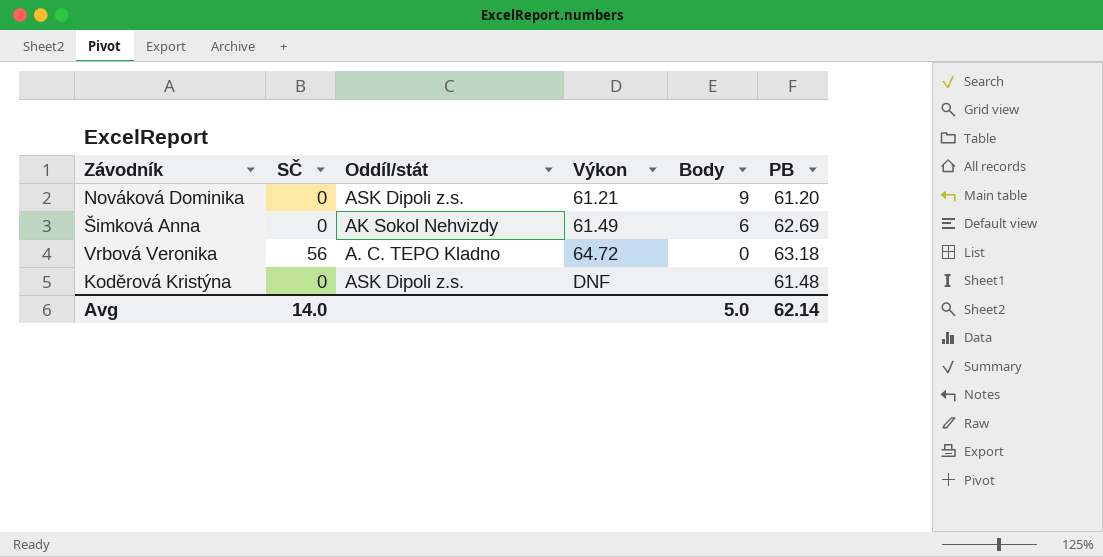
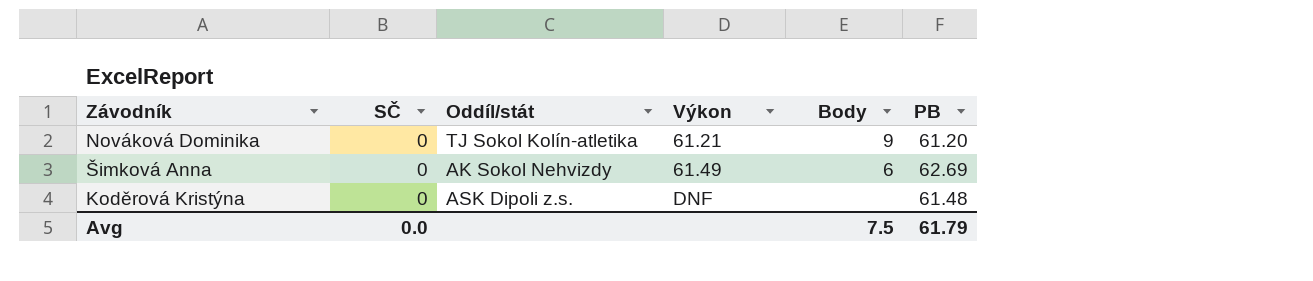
row Vrbová Veronika: 56 | A. C. TEPO Kladno | 64.72 | 0 | 63.18 -> none
Nováková Dominika | Oddíl/stát: ASK Dipoli z.s. -> TJ Sokol Kolín-atletika
Avg | SČ: 14.0 -> 0.0
Avg | Body: 5.0 -> 7.5
Avg | PB: 62.14 -> 61.79

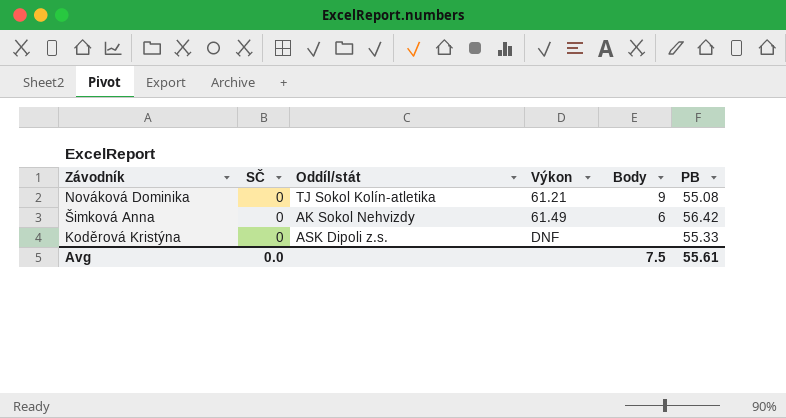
Nováková Dominika | PB: 61.20 -> 55.08
Šimková Anna | PB: 62.69 -> 56.42
Koděrová Kristýna | PB: 61.48 -> 55.33
Avg | PB: 61.79 -> 55.61

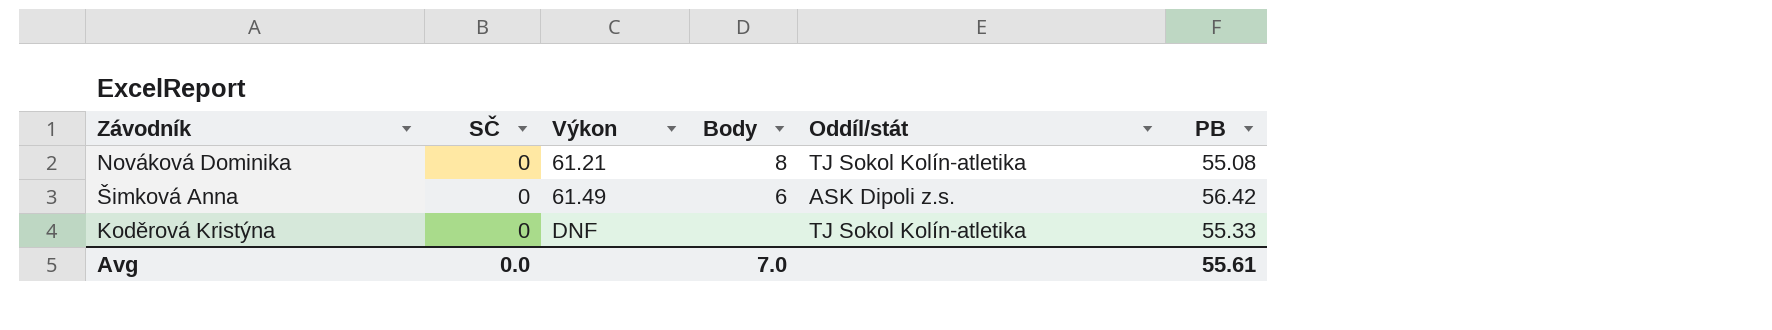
column Oddíl/stát | position: 3 -> 5
Nováková Dominika | Body: 9 -> 8
Šimková Anna | Oddíl/stát: AK Sokol Nehvizdy -> ASK Dipoli z.s.
Koděrová Kristýna | Oddíl/stát: ASK Dipoli z.s. -> TJ Sokol Kolín-atletika
Avg | Body: 7.5 -> 7.0

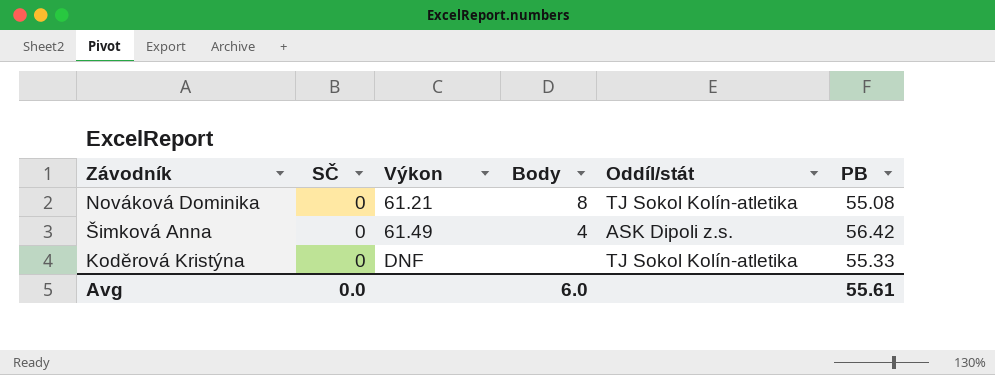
Šimková Anna | Body: 6 -> 4
Avg | Body: 7.0 -> 6.0

